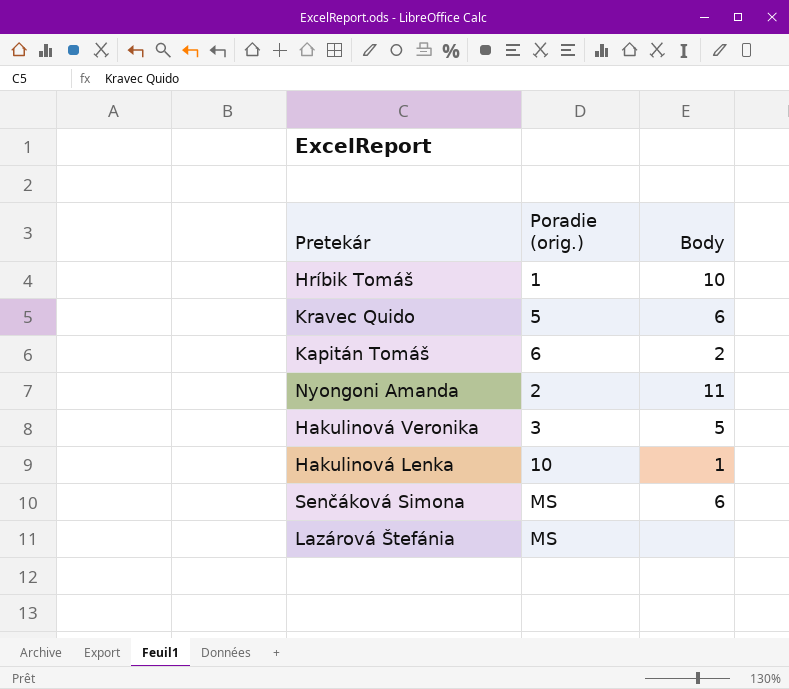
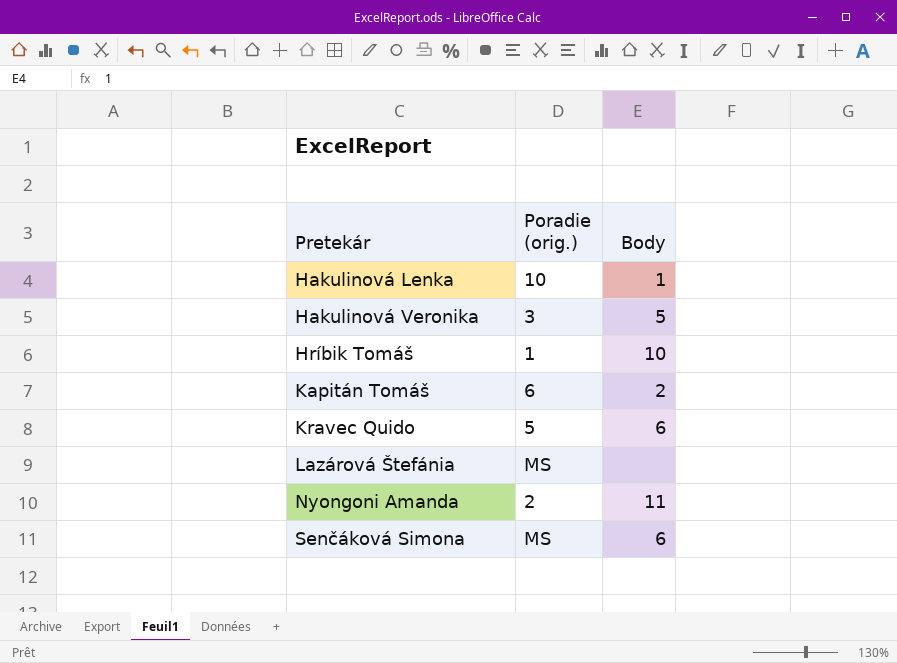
row order: none -> Pretekár ascending

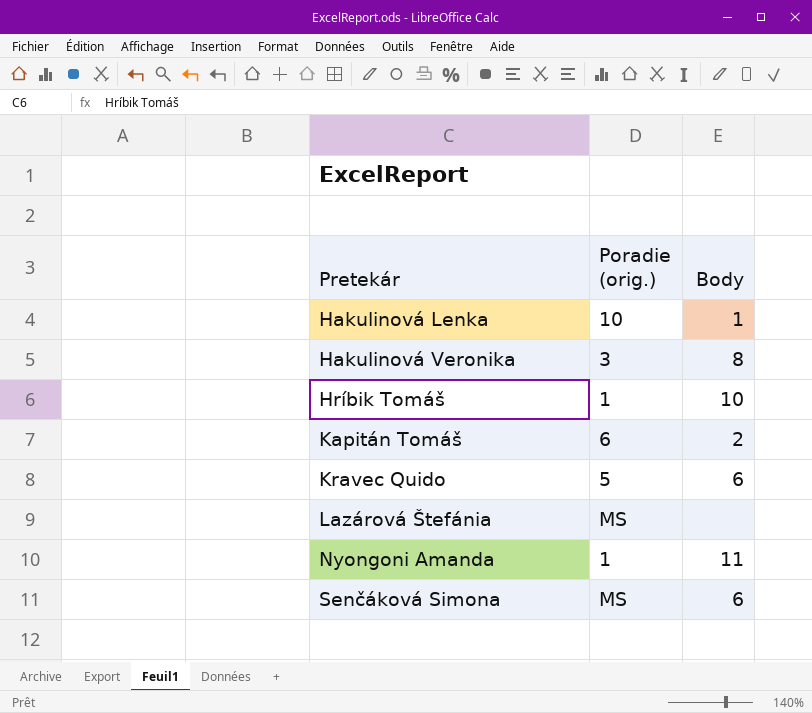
Hakulinová Veronika | Body: 5 -> 8
Nyongoni Amanda | Poradie (orig.): 2 -> 1

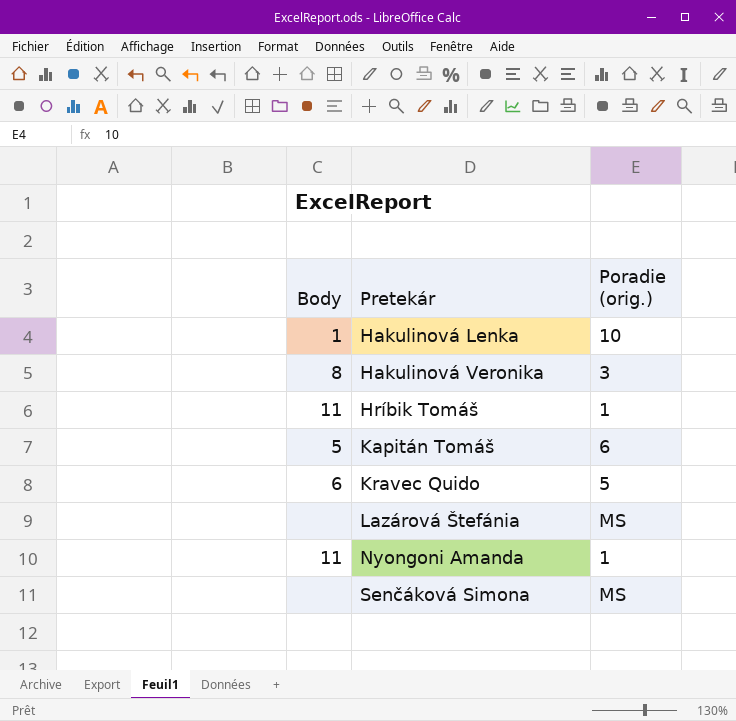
column Body | position: 3 -> 1
Hríbik Tomáš | Body: 10 -> 11
Kapitán Tomáš | Body: 2 -> 5
Senčáková Simona | Body: 6 -> none

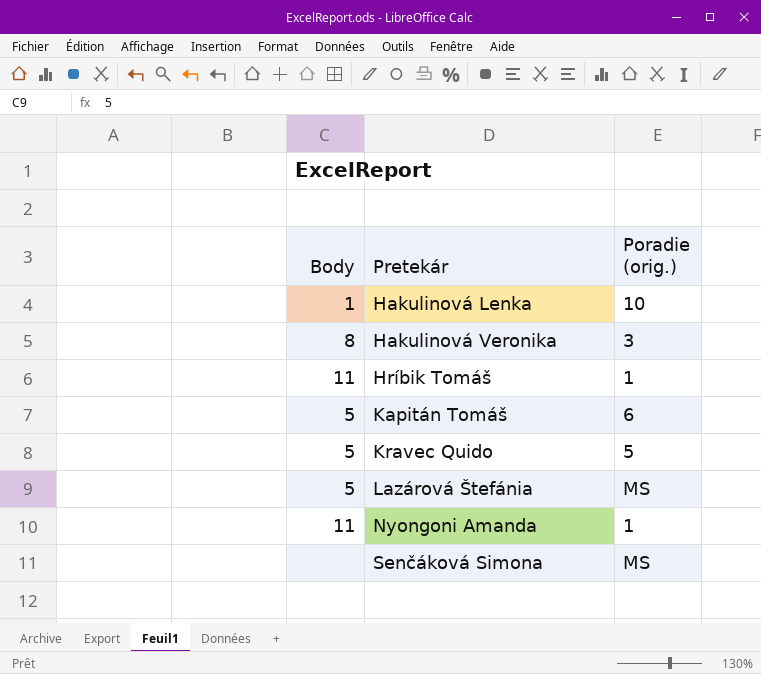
Kravec Quido | Body: 6 -> 5
Lazárová Štefánia | Body: none -> 5

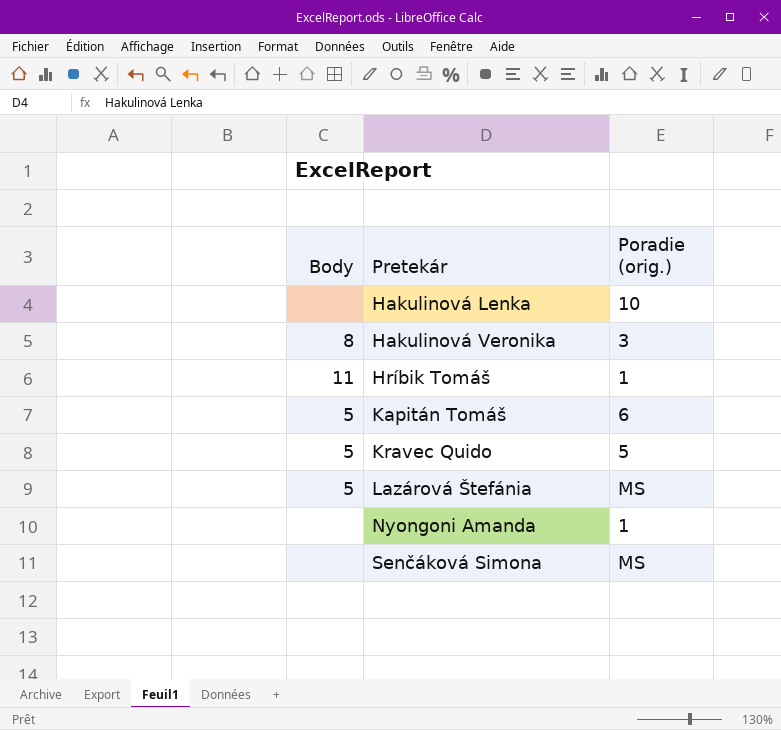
Hakulinová Lenka | Body: 1 -> none
Nyongoni Amanda | Body: 11 -> none

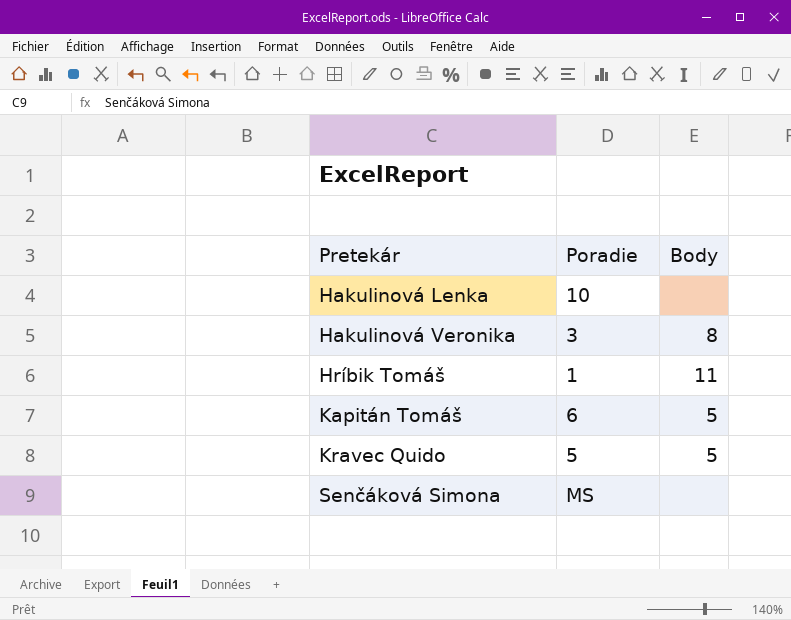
column name: Poradie (orig.) -> Poradie
column Body | position: 1 -> 3
row Lazárová Štefánia: 5 | MS -> none
row Nyongoni Amanda: none | 1 -> none

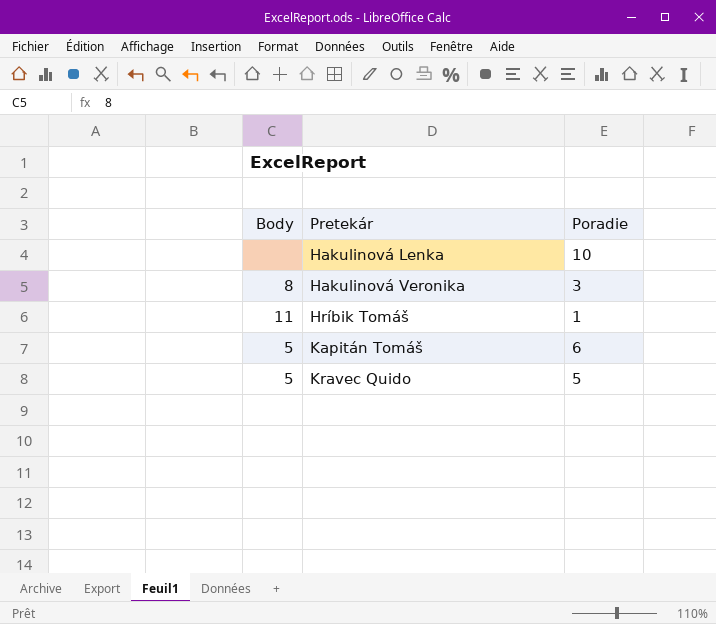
column Body | position: 3 -> 1
row Senčáková Simona: MS | none -> none

